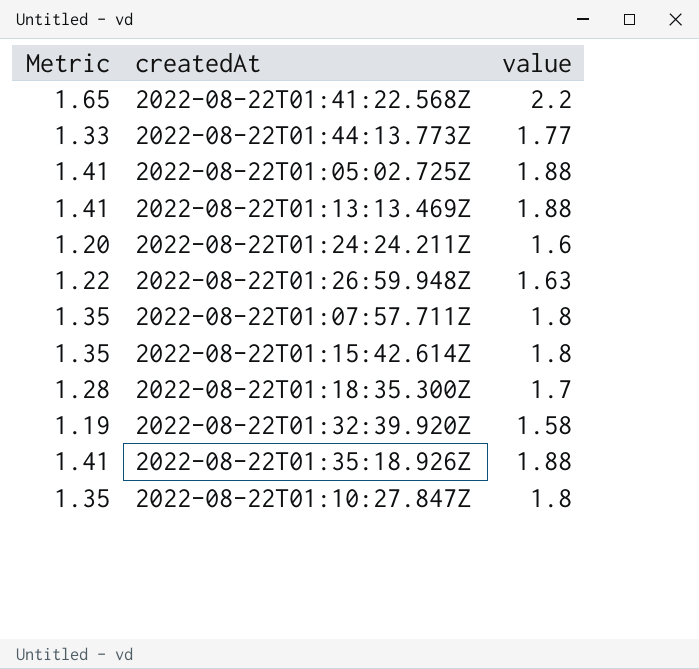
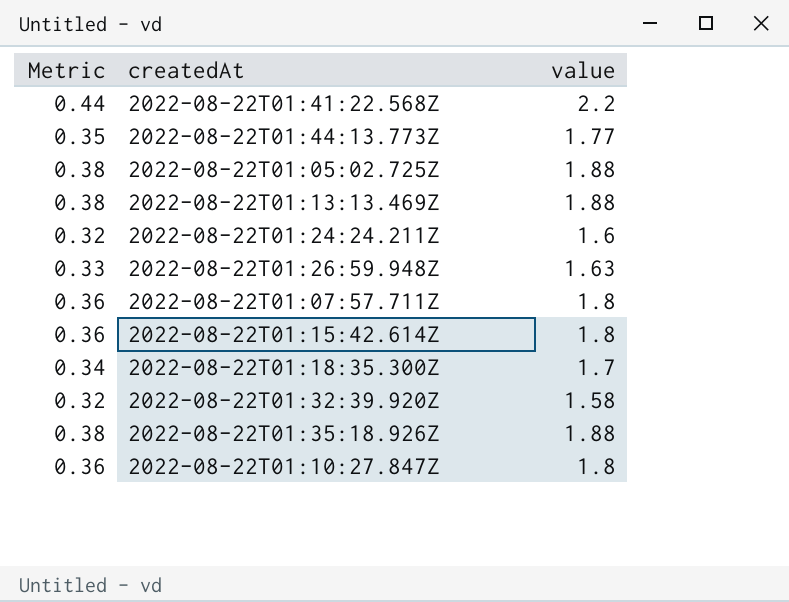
column Metric | formula: [value] * 0.75 -> [value] * 0.2

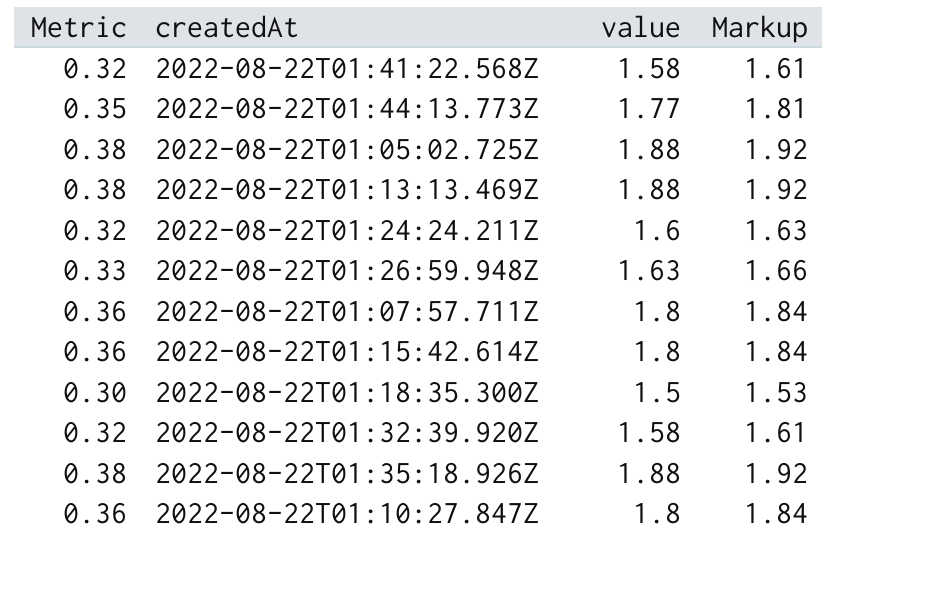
column Markup | formula: none -> [value] * 1.02
2022-08-22T01:41:22.568Z | Metric: 0.44 -> 0.32
2022-08-22T01:41:22.568Z | value: 2.2 -> 1.58
2022-08-22T01:18:35.300Z | Metric: 0.34 -> 0.30
2022-08-22T01:18:35.300Z | value: 1.7 -> 1.5

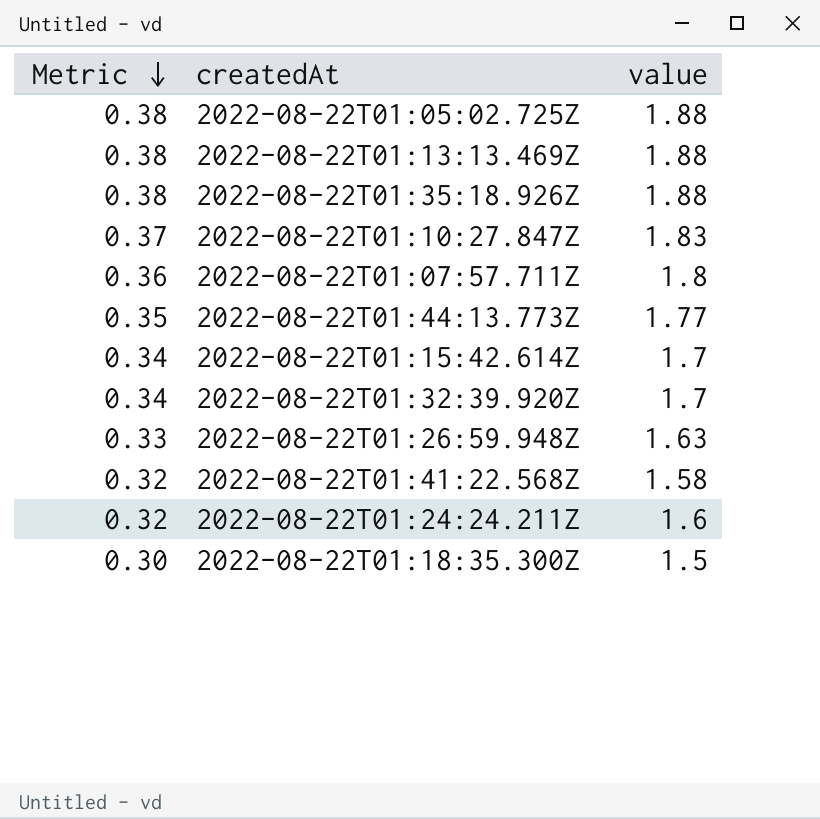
row order: none -> Metric descending
column Markup | formula: [value] * 1.02 -> none
2022-08-22T01:10:27.847Z | Metric: 0.36 -> 0.37
2022-08-22T01:10:27.847Z | value: 1.8 -> 1.83
2022-08-22T01:15:42.614Z | Metric: 0.36 -> 0.34
2022-08-22T01:15:42.614Z | value: 1.8 -> 1.7
2022-08-22T01:32:39.920Z | Metric: 0.32 -> 0.34
2022-08-22T01:32:39.920Z | value: 1.58 -> 1.7

